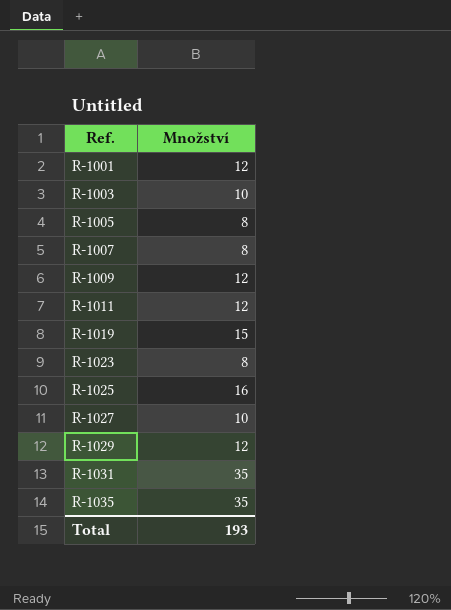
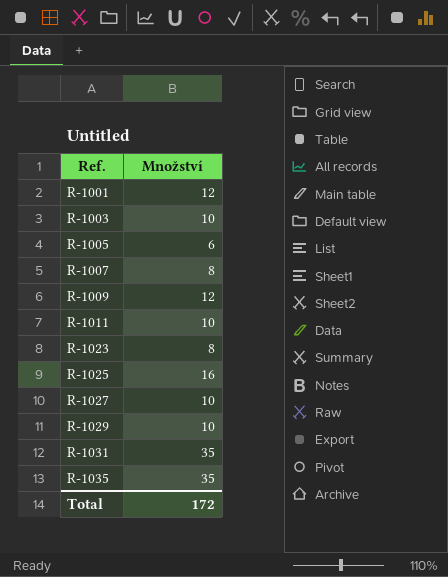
row R-1019: 15 -> none
R-1005 | Množství: 8 -> 6
R-1011 | Množství: 12 -> 10
R-1029 | Množství: 12 -> 10
Total | Množství: 193 -> 172

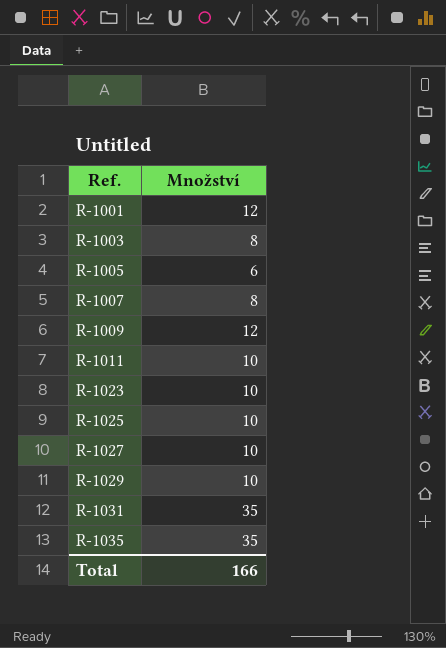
R-1003 | Množství: 10 -> 8
R-1023 | Množství: 8 -> 10
R-1025 | Množství: 16 -> 10
Total | Množství: 172 -> 166

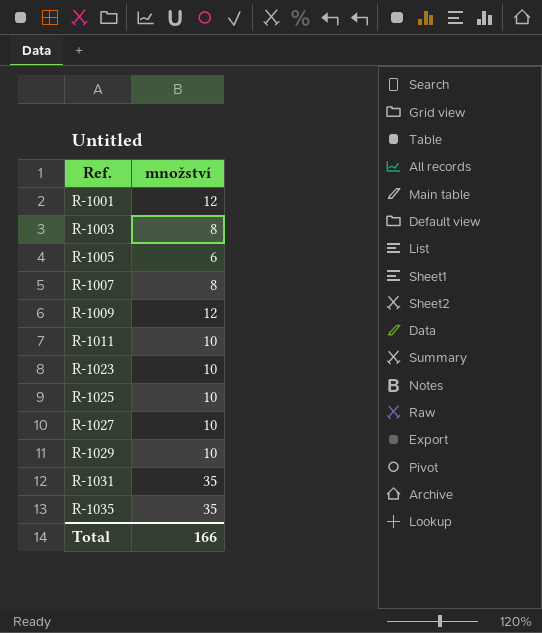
column name: Množství -> množství

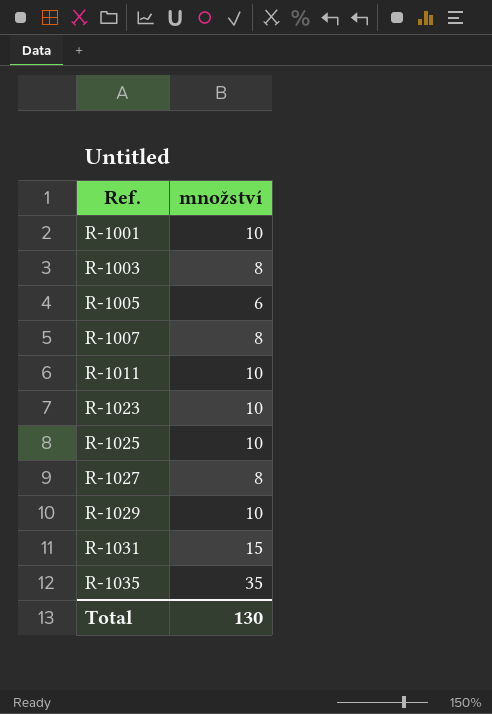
row R-1009: 12 -> none
R-1001 | množství: 12 -> 10
R-1027 | množství: 10 -> 8
R-1031 | množství: 35 -> 15
Total | množství: 166 -> 130

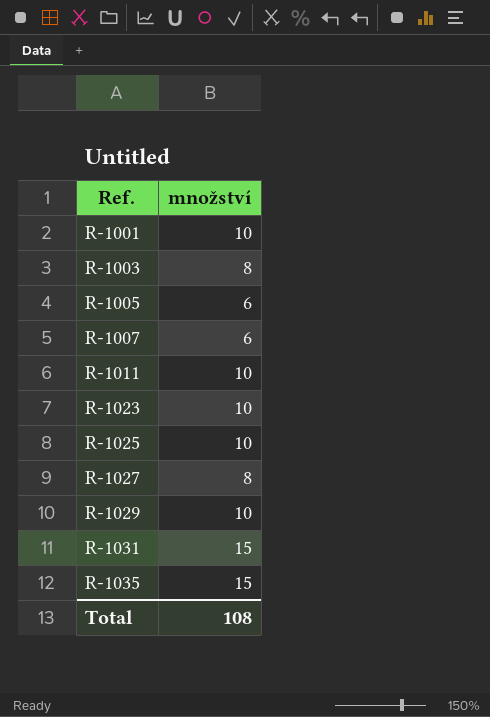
R-1007 | množství: 8 -> 6
R-1035 | množství: 35 -> 15
Total | množství: 130 -> 108

